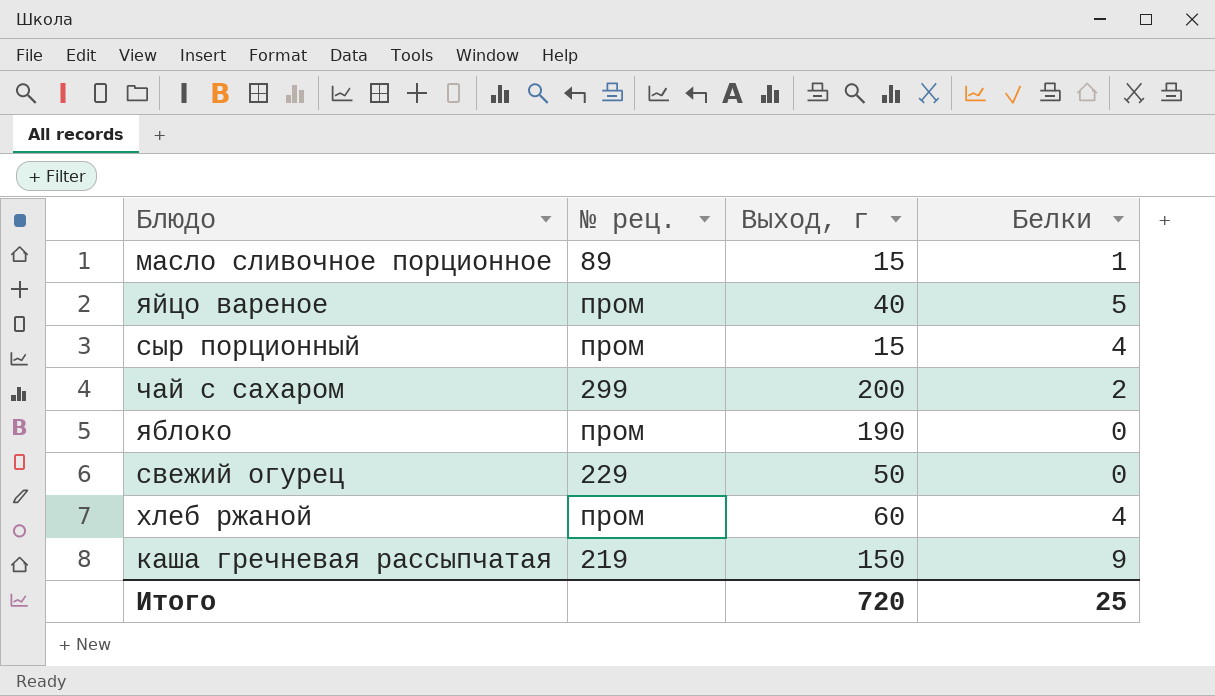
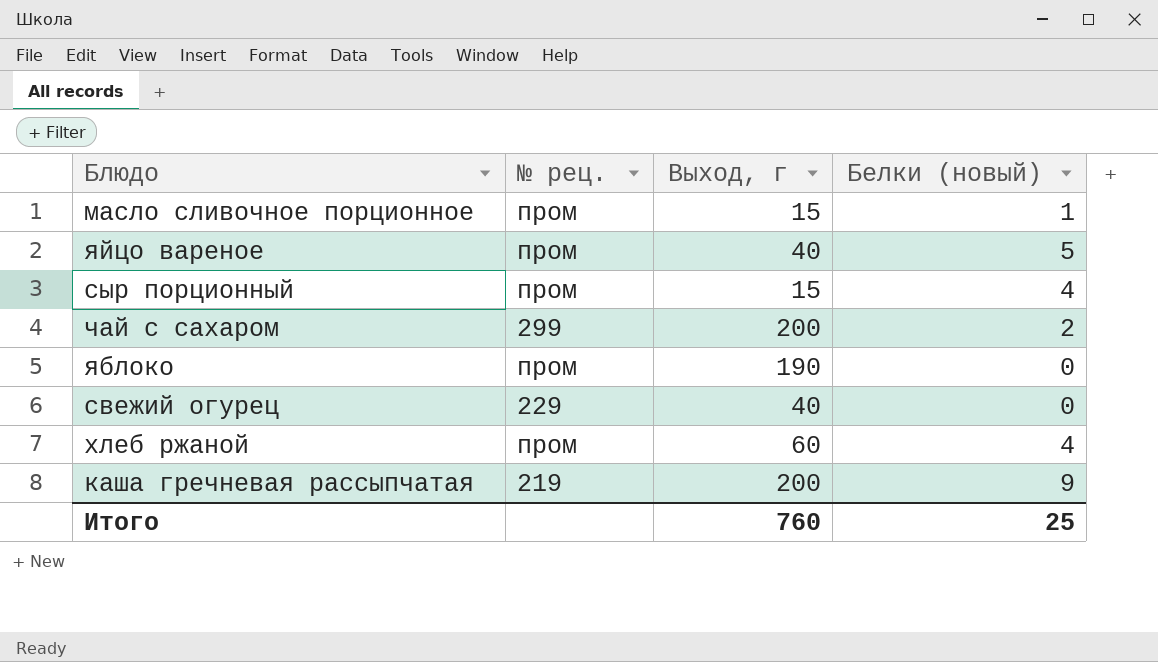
column name: Белки -> Белки (новый)
масло сливочное порционное | № рец.: 89 -> пром
свежий огурец | Выход, г: 50 -> 40
каша гречневая рассыпчатая | Выход, г: 150 -> 200
Итого | Выход, г: 720 -> 760

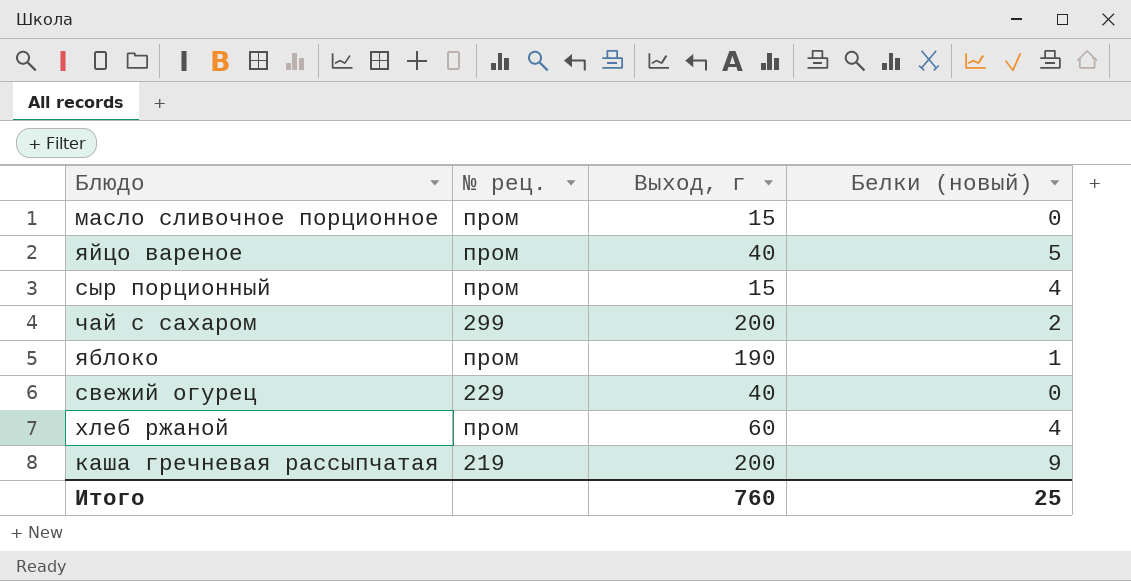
масло сливочное порционное | Белки (новый): 1 -> 0
яблоко | Белки (новый): 0 -> 1

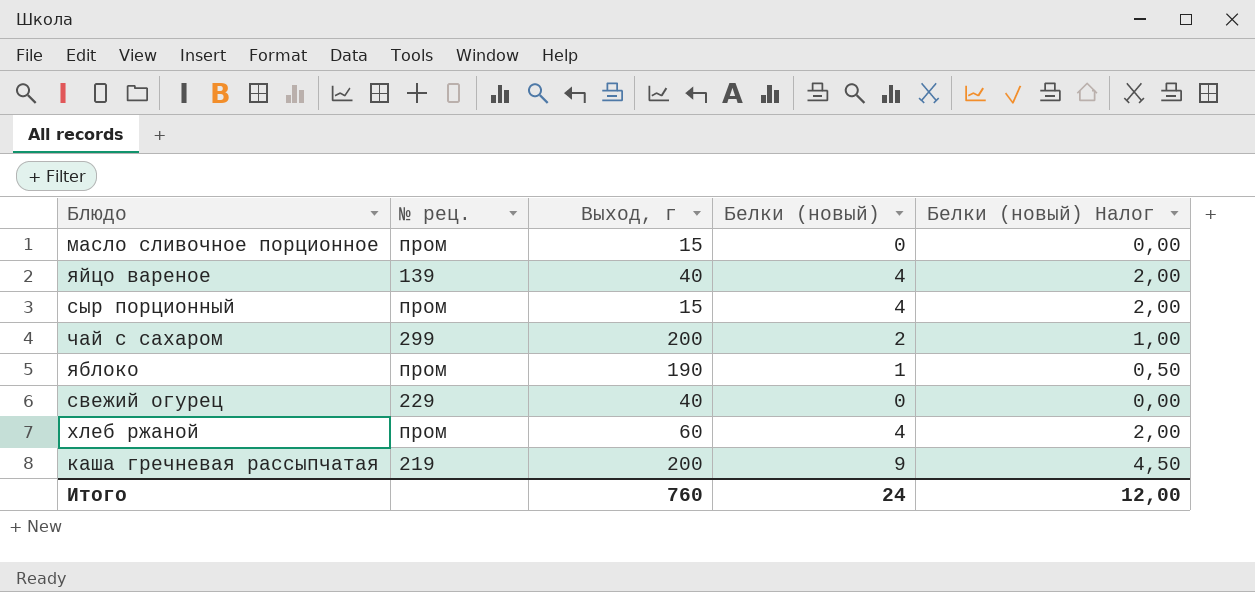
column Белки (новый) Налог | formula: none -> [Белки (новый)] * 0,5
яйцо вареное | № рец.: пром -> 139
яйцо вареное | Белки (новый): 5 -> 4
Итого | Белки (новый): 25 -> 24

